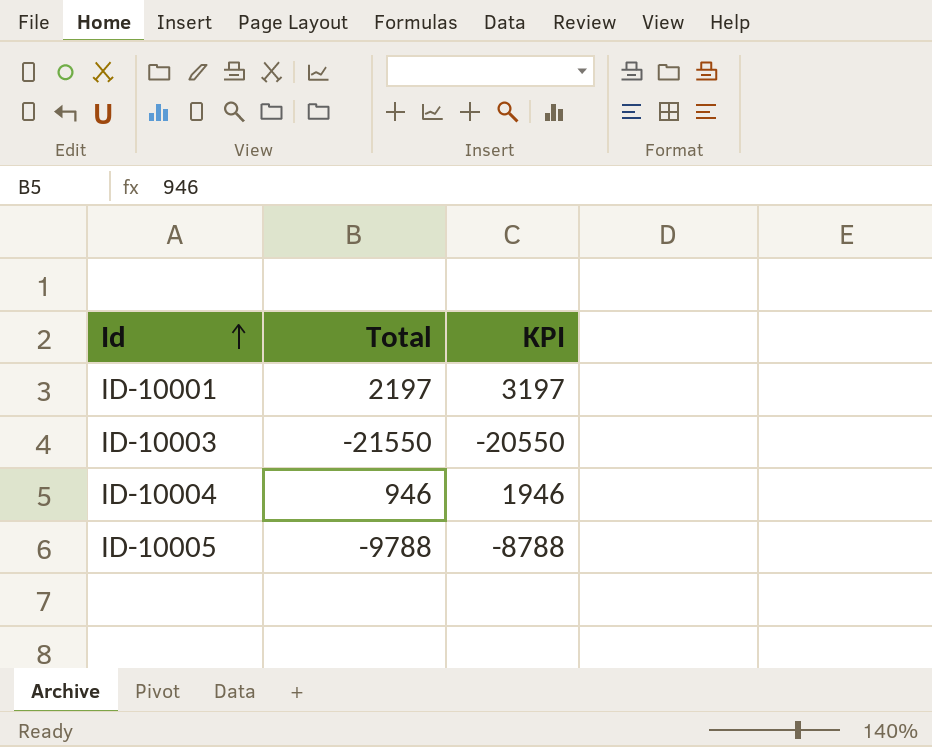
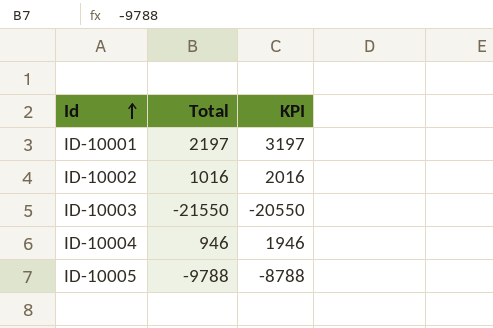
row ID-10002: none -> 1016 | 2016

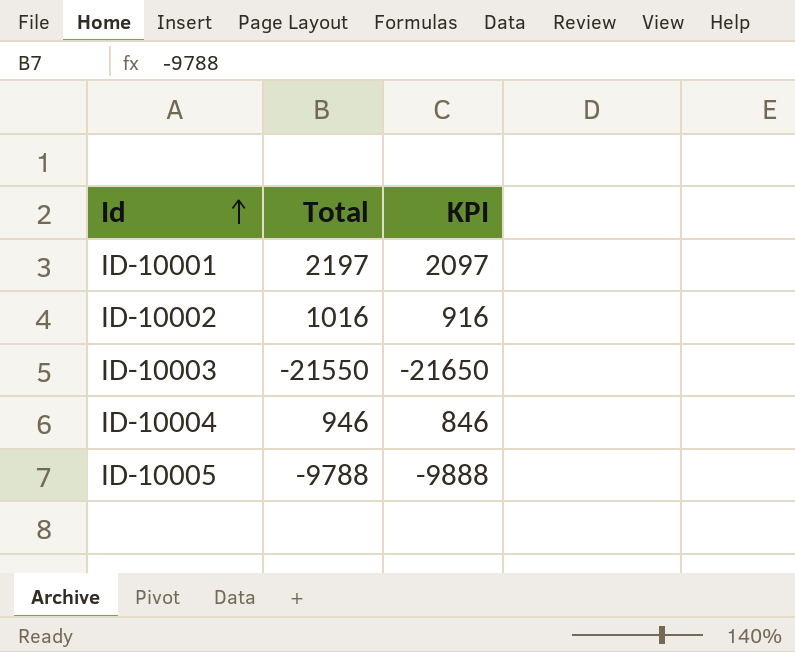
column KPI | formula: [Total] + 1000 -> [Total] - 100

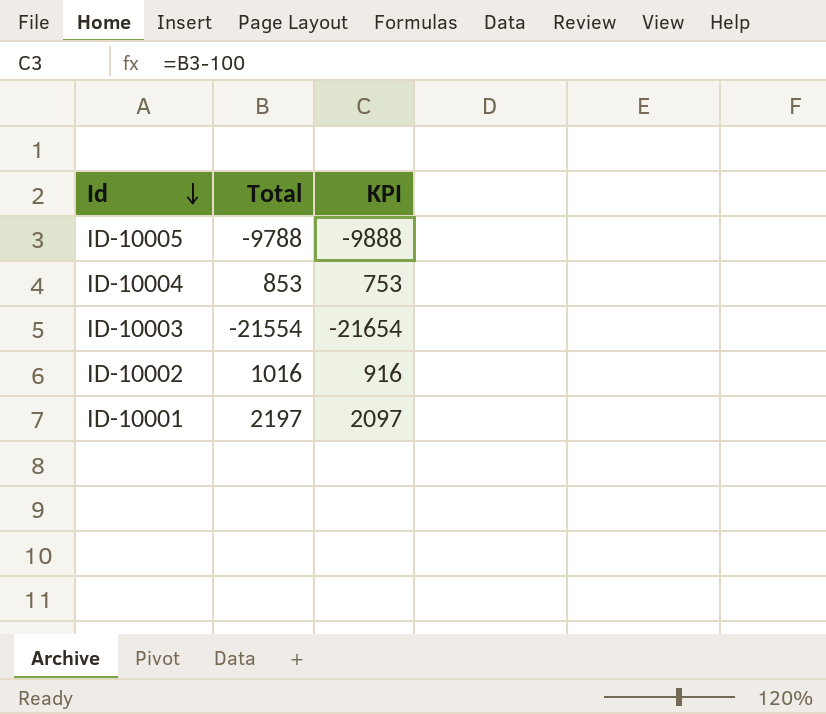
row order: Id ascending -> Id descending
ID-10004 | Total: 946 -> 853
ID-10004 | KPI: 846 -> 753
ID-10003 | Total: -21550 -> -21554
ID-10003 | KPI: -21650 -> -21654

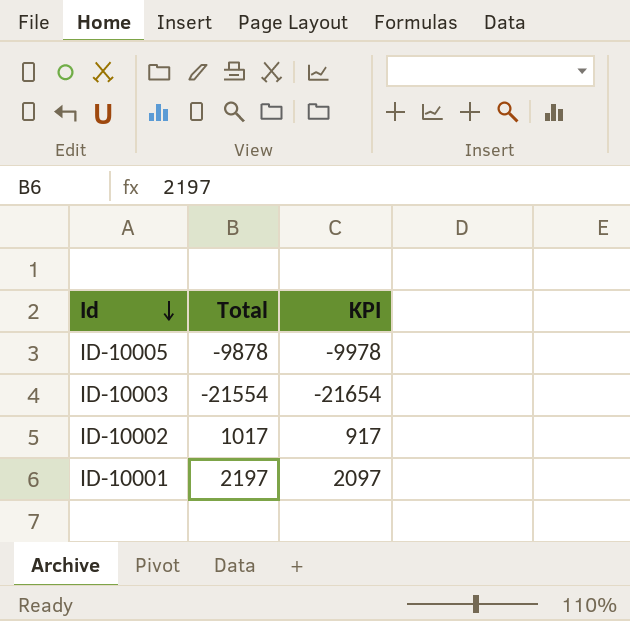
row ID-10004: 853 | 753 -> none
ID-10005 | Total: -9788 -> -9878
ID-10005 | KPI: -9888 -> -9978
ID-10002 | Total: 1016 -> 1017
ID-10002 | KPI: 916 -> 917

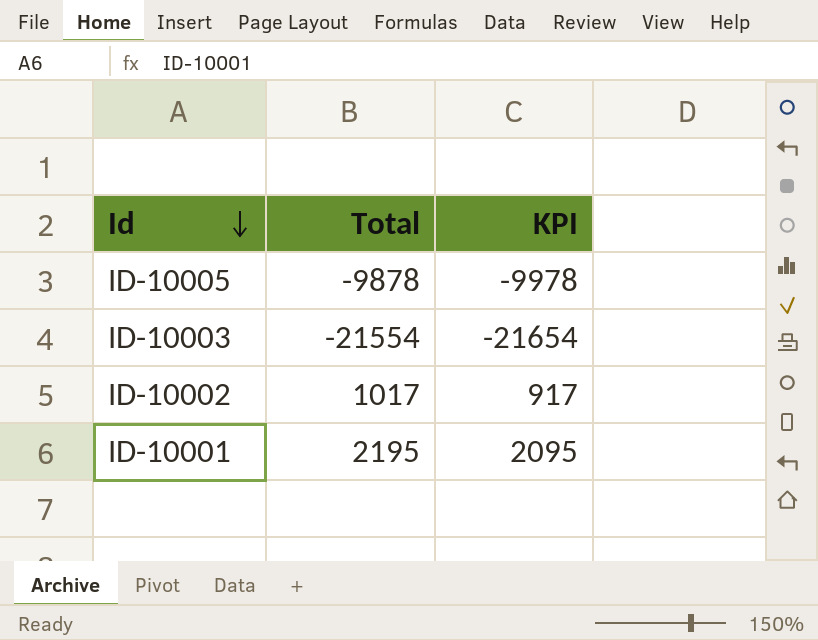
ID-10001 | Total: 2197 -> 2195
ID-10001 | KPI: 2097 -> 2095

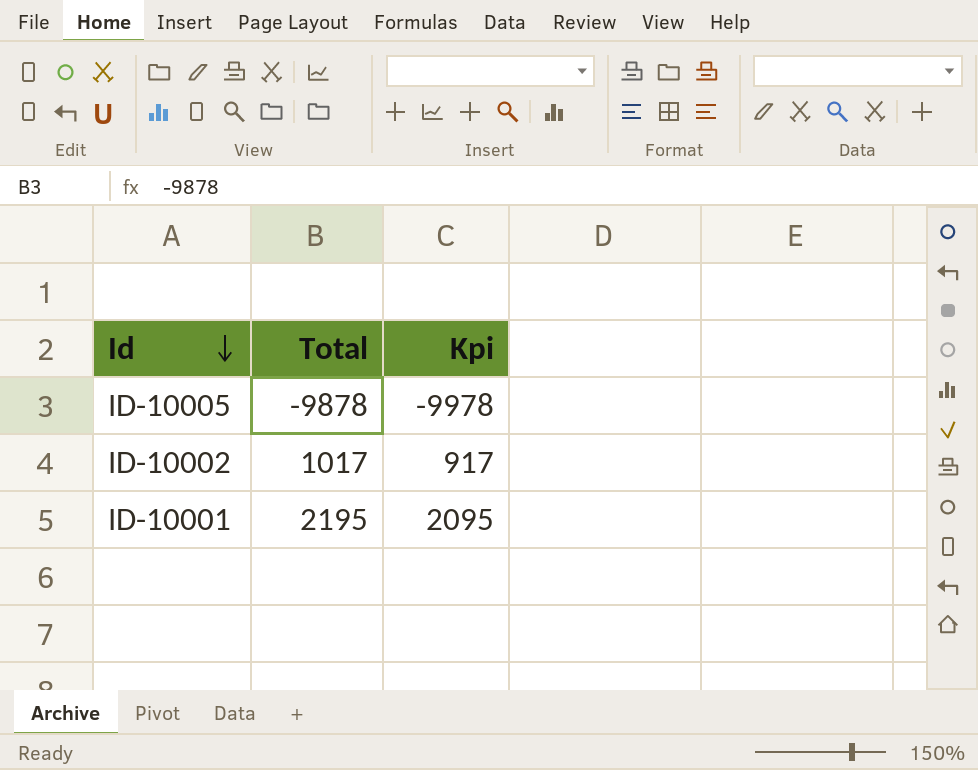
column name: KPI -> Kpi
row ID-10003: -21554 | -21654 -> none

